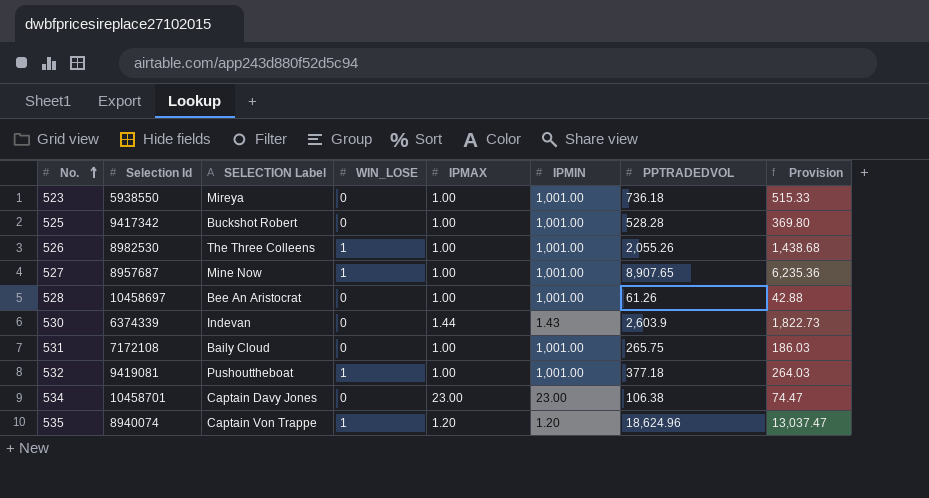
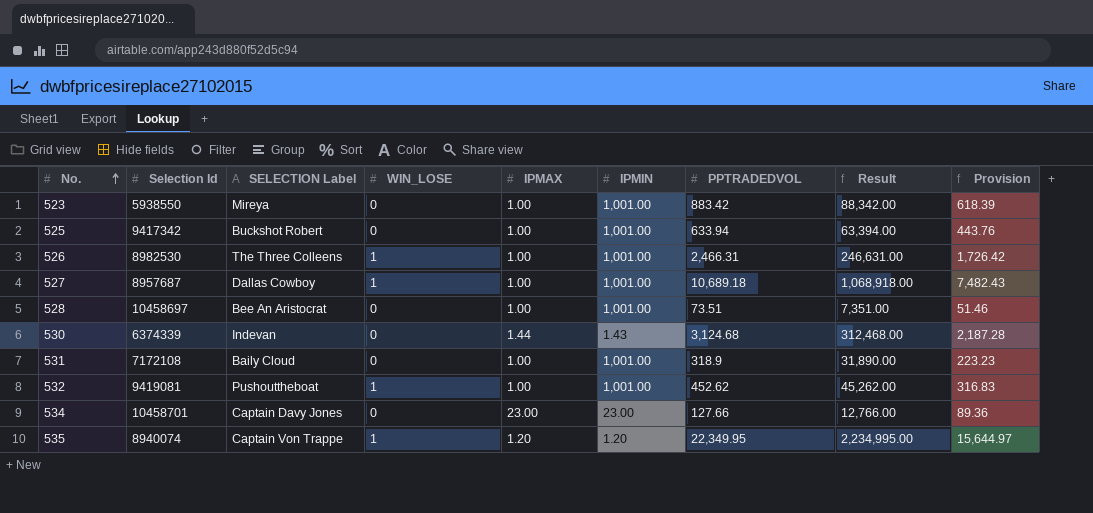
column Result | formula: none -> [PPTRADEDVOL] * 100
523 | PPTRADEDVOL: 736.18 -> 883.42
523 | Provision: 515.33 -> 618.39
525 | PPTRADEDVOL: 528.28 -> 633.94
525 | Provision: 369.80 -> 443.76
526 | PPTRADEDVOL: 2,055.26 -> 2,466.31
526 | Provision: 1,438.68 -> 1,726.42
527 | SELECTION Label: Mine Now -> Dallas Cowboy
527 | PPTRADEDVOL: 8,907.65 -> 10,689.18
527 | Provision: 6,235.36 -> 7,482.43
528 | PPTRADEDVOL: 61.26 -> 73.51
528 | Provision: 42.88 -> 51.46
530 | PPTRADEDVOL: 2,603.9 -> 3,124.68
530 | Provision: 1,822.73 -> 2,187.28
531 | PPTRADEDVOL: 265.75 -> 318.9
531 | Provision: 186.03 -> 223.23
532 | PPTRADEDVOL: 377.18 -> 452.62
532 | Provision: 264.03 -> 316.83
534 | PPTRADEDVOL: 106.38 -> 127.66
534 | Provision: 74.47 -> 89.36
535 | PPTRADEDVOL: 18,624.96 -> 22,349.95
535 | Provision: 13,037.47 -> 15,644.97

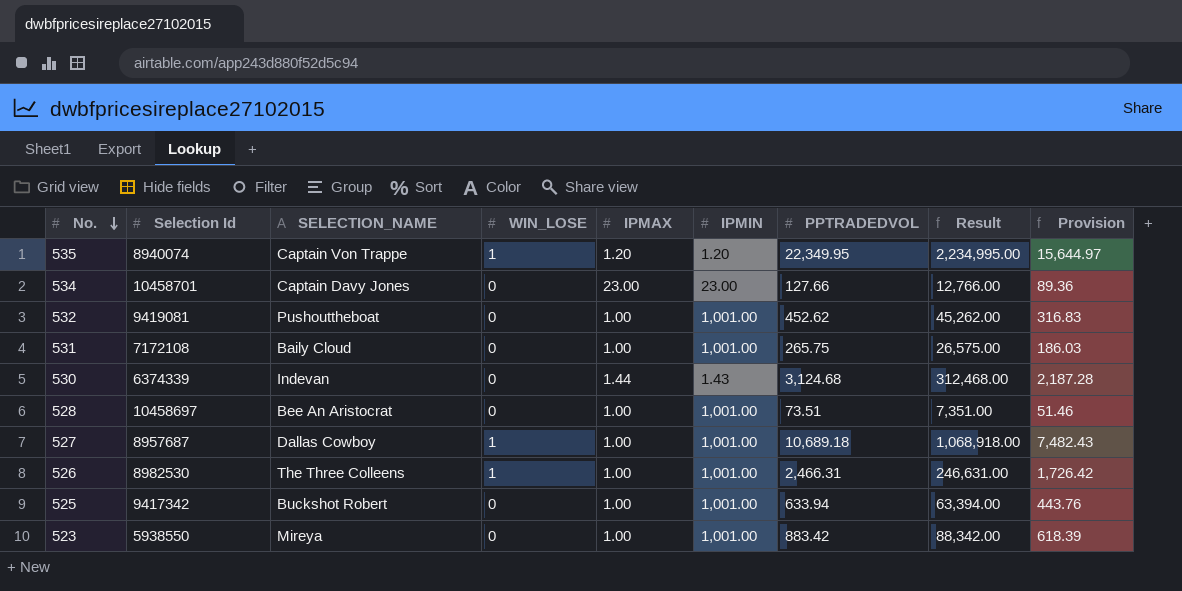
row order: No. ascending -> No. descending
column name: SELECTION Label -> SELECTION_NAME
532 | WIN_LOSE: 1 -> 0
531 | PPTRADEDVOL: 318.9 -> 265.75
531 | Result: 31,890.00 -> 26,575.00
531 | Provision: 223.23 -> 186.03

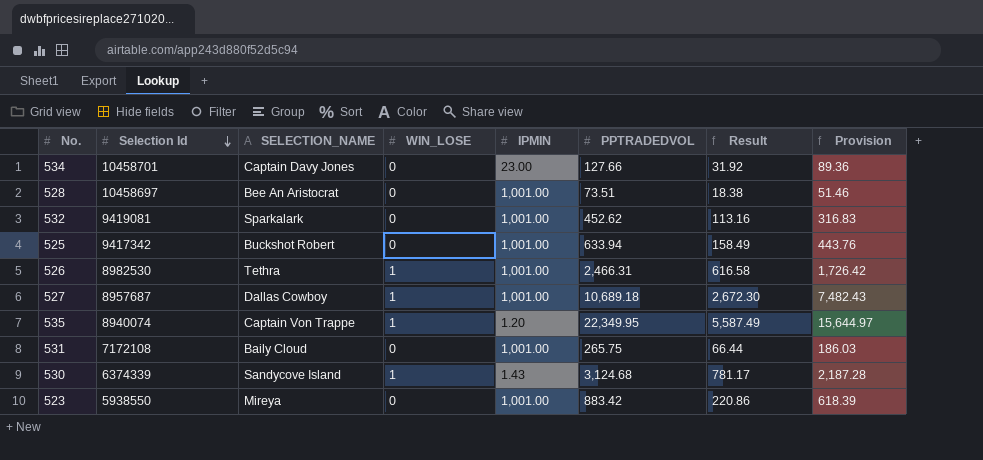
row order: No. descending -> Selection Id descending
column IPMAX | position: 5 -> none
column Result | formula: [PPTRADEDVOL] * 100 -> [PPTRADEDVOL] * 0.25
532 | SELECTION_NAME: Pushouttheboat -> Sparkalark
526 | SELECTION_NAME: The Three Colleens -> Tethra
530 | SELECTION_NAME: Indevan -> Sandycove Island
530 | WIN_LOSE: 0 -> 1

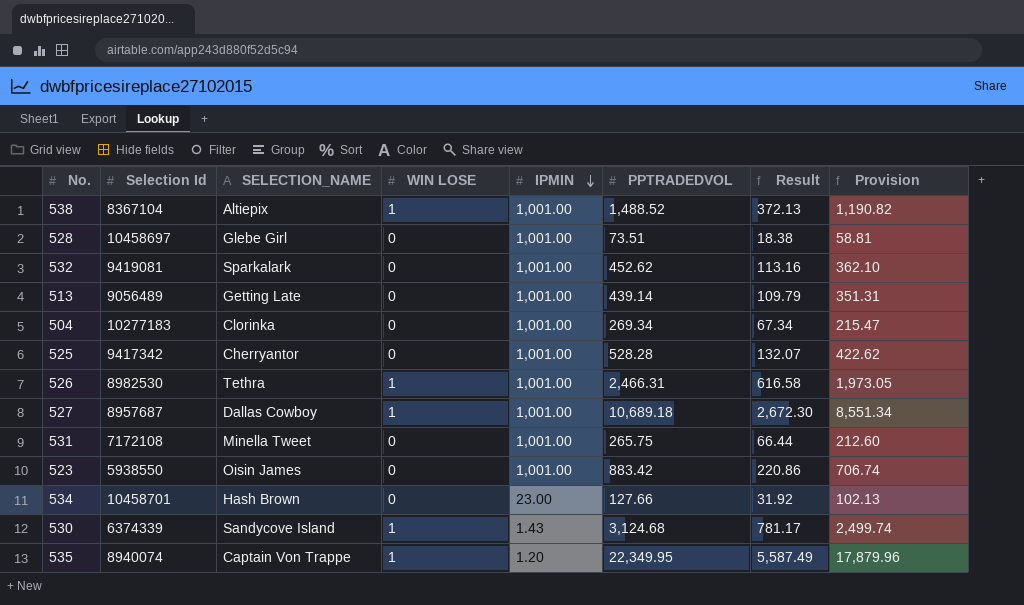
row order: Selection Id descending -> IPMIN descending
column name: WIN_LOSE -> WIN LOSE
column Provision | formula: [PPTRADEDVOL] * 0.7 -> [PPTRADEDVOL] * 0.8
row 538: none -> 8367104 | Altiepix | 1 | 1,001.00 | 1,488.52 | 372.13 | 1,190.82
528 | SELECTION_NAME: Bee An Aristocrat -> Glebe Girl
row 513: none -> 9056489 | Getting Late | 0 | 1,001.00 | 439.14 | 109.79 | 351.31
row 504: none -> 10277183 | Clorinka | 0 | 1,001.00 | 269.34 | 67.34 | 215.47
525 | SELECTION_NAME: Buckshot Robert -> Cherryantor
525 | PPTRADEDVOL: 633.94 -> 528.28
525 | Result: 158.49 -> 132.07
531 | SELECTION_NAME: Baily Cloud -> Minella Tweet
523 | SELECTION_NAME: Mireya -> Oisin James
534 | SELECTION_NAME: Captain Davy Jones -> Hash Brown

